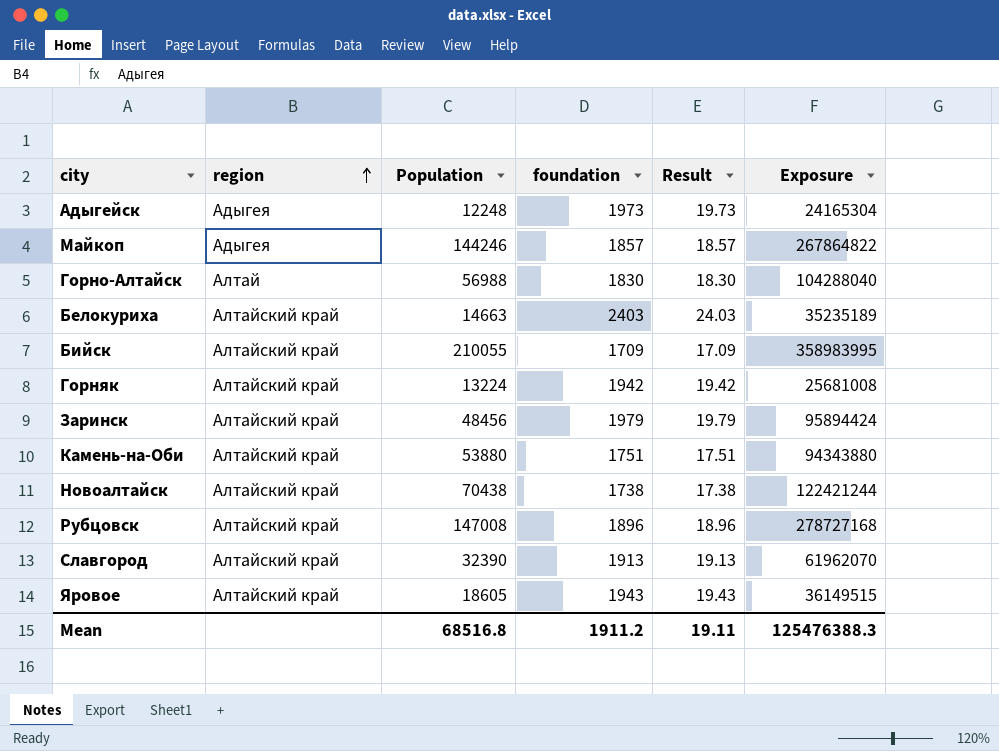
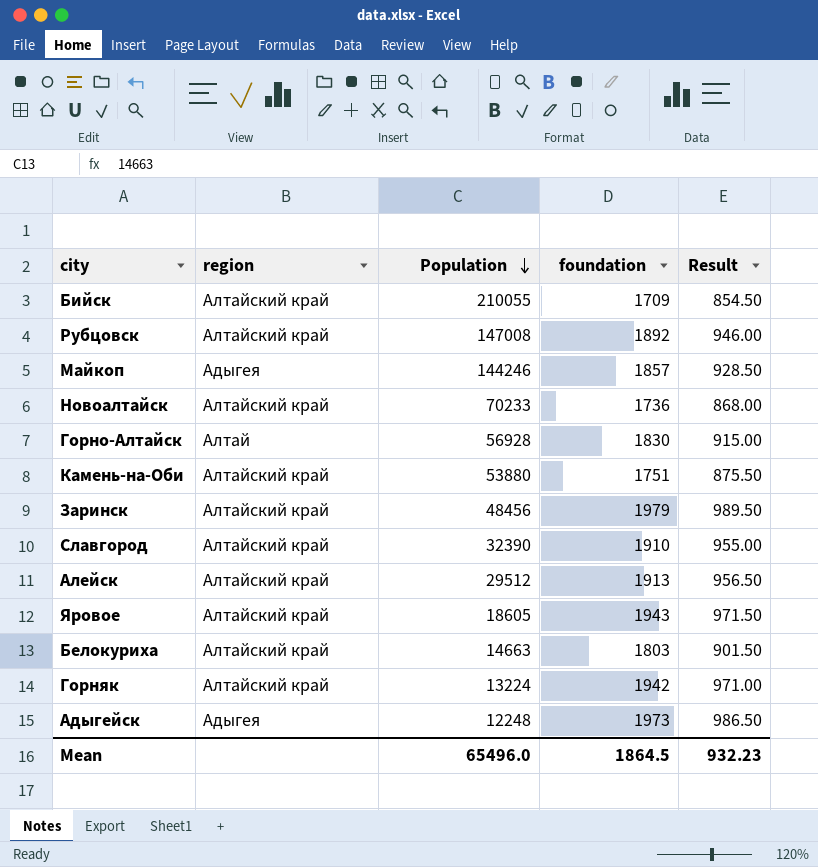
row order: region ascending -> Population descending
column Exposure | formula: [Population] * [foundation] -> none
column Result | formula: [foundation] * 0.01 -> [foundation] * 0.5
Рубцовск | foundation: 1896 -> 1892
Новоалтайск | Population: 70438 -> 70233
Новоалтайск | foundation: 1738 -> 1736
Горно-Алтайск | Population: 56988 -> 56928
Славгород | foundation: 1913 -> 1910
row Алейск: none -> Алтайский край | 29512 | 1913 | 956.50
Белокуриха | foundation: 2403 -> 1803
Mean | Population: 68516.8 -> 65496.0
Mean | foundation: 1911.2 -> 1864.5
Mean | Result: 19.11 -> 932.23

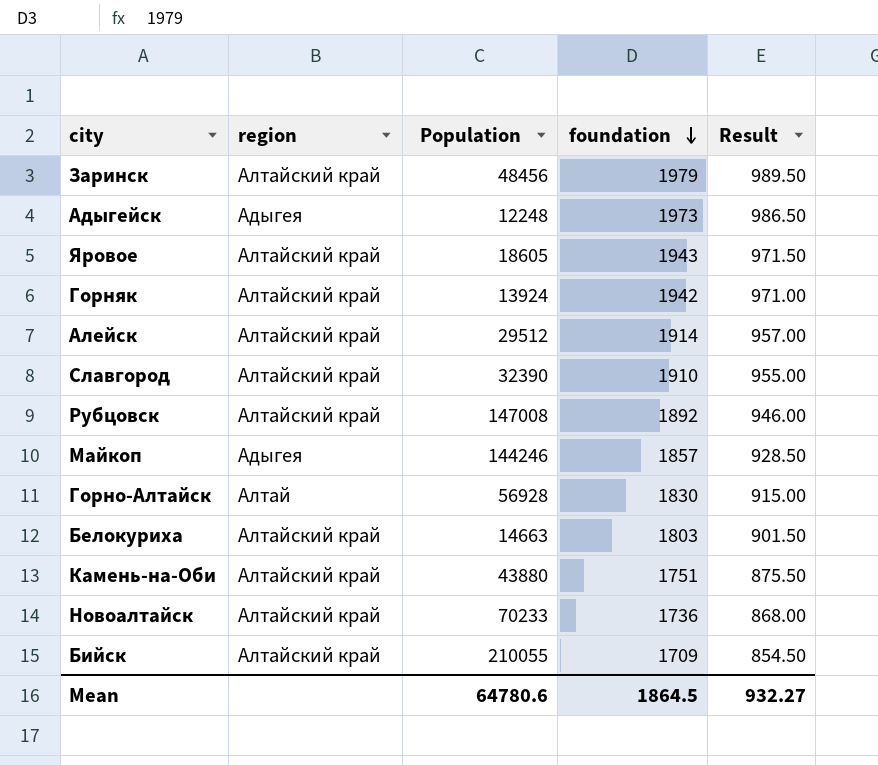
row order: Population descending -> foundation descending
Горняк | Population: 13224 -> 13924
Алейск | foundation: 1913 -> 1914
Алейск | Result: 956.50 -> 957.00
Камень-на-Оби | Population: 53880 -> 43880
Mean | Population: 65496.0 -> 64780.6
Mean | Result: 932.23 -> 932.27

